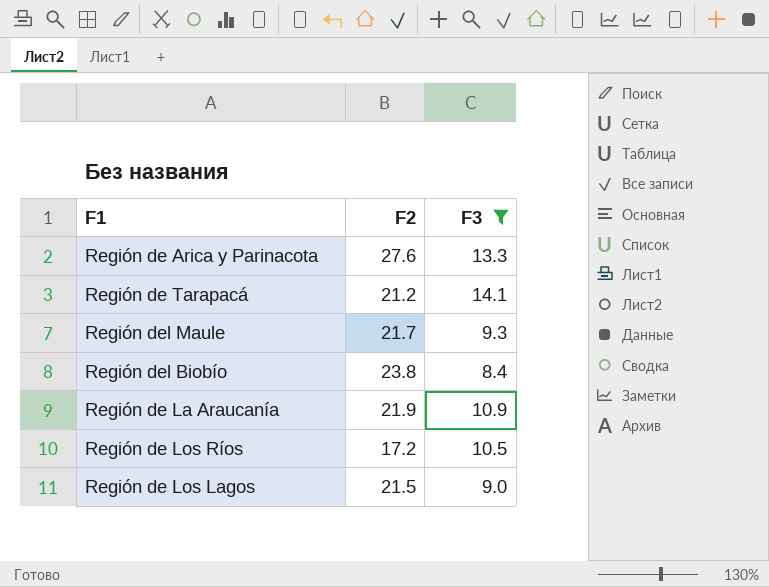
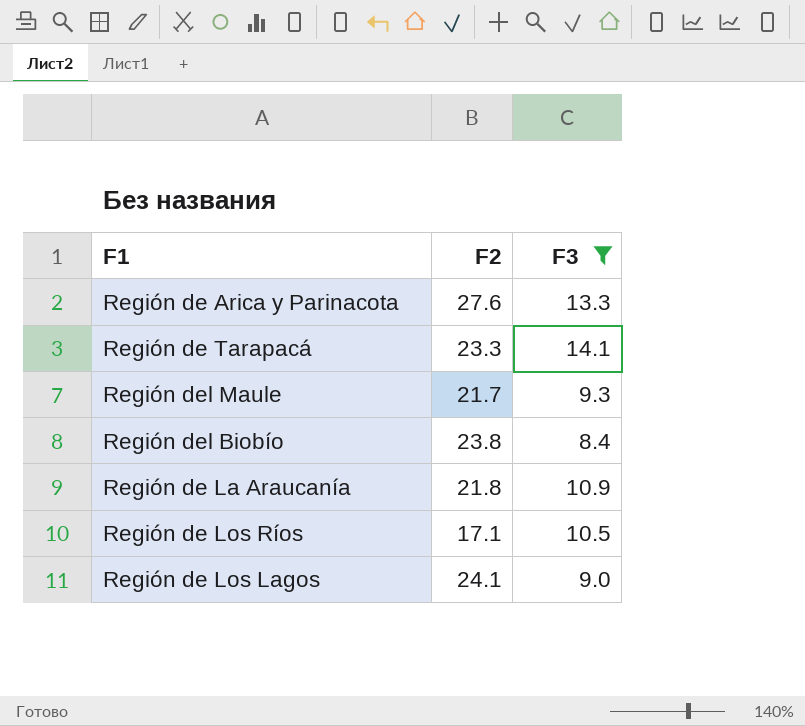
Región de Tarapacá | F2: 21.2 -> 23.3
Región de La Araucanía | F2: 21.9 -> 21.8
Región de Los Ríos | F2: 17.2 -> 17.1
Región de Los Lagos | F2: 21.5 -> 24.1

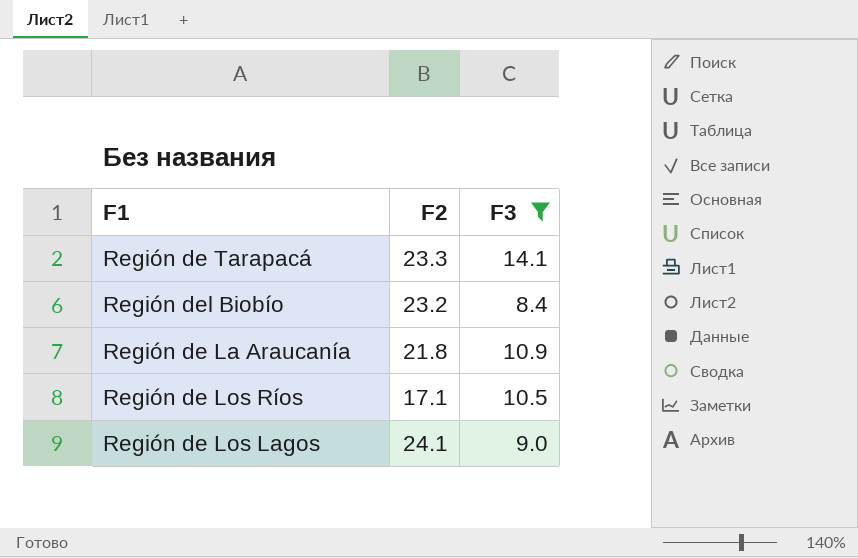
row Región de Arica y Parinacota: 27.6 | 13.3 -> none
row Región del Maule: 21.7 | 9.3 -> none
Región del Biobío | F2: 23.8 -> 23.2

